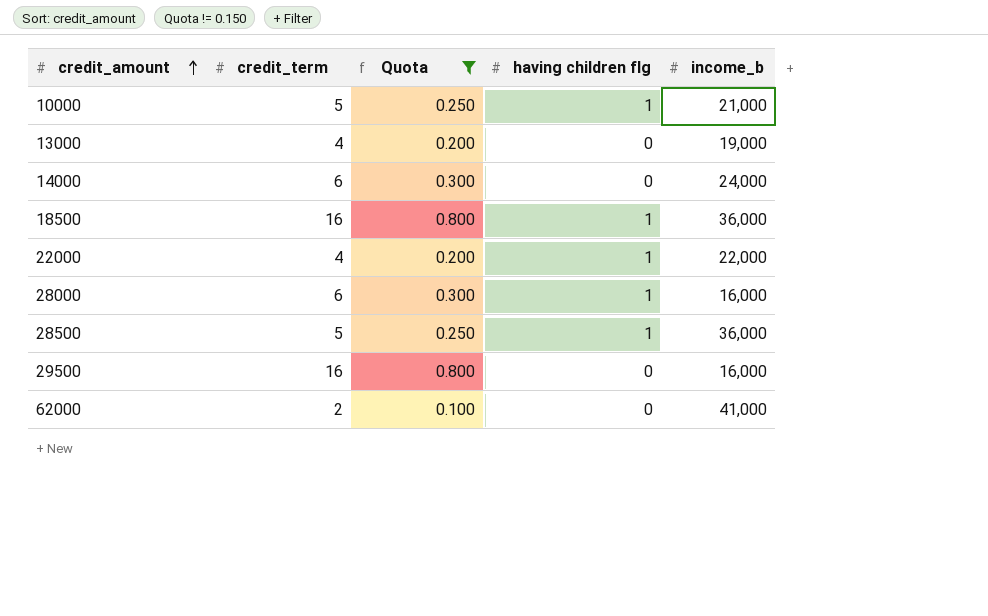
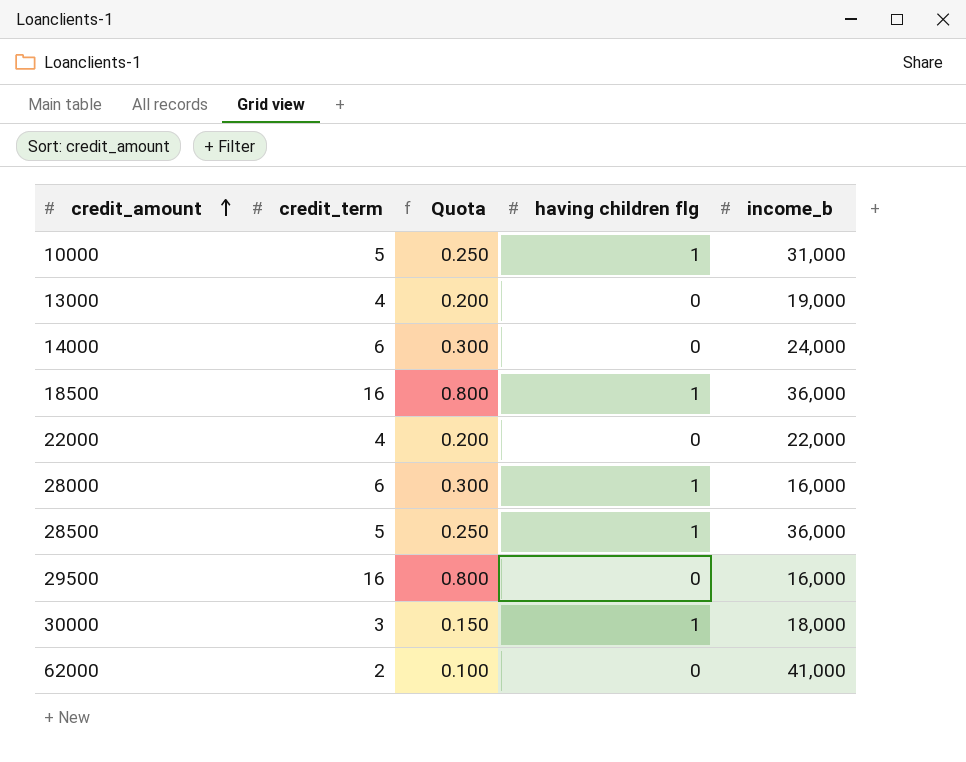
filter: Quota != 0.150 -> none
10000 | income_b: 21,000 -> 31,000
22000 | having children flg: 1 -> 0

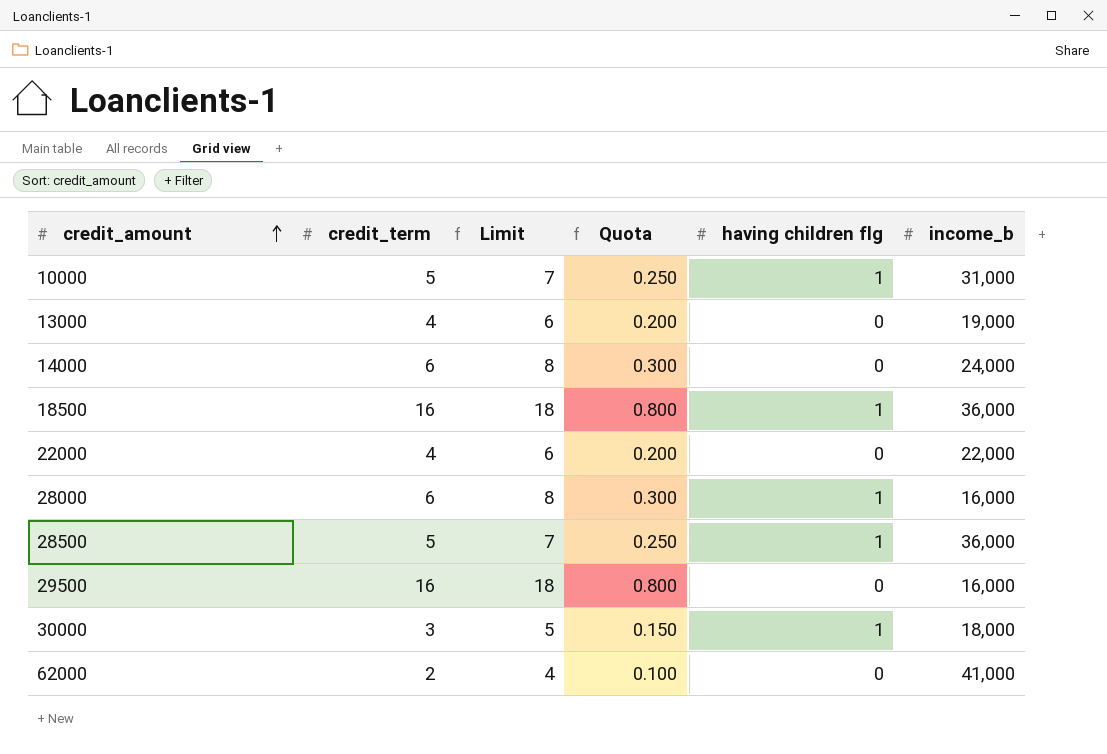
column Limit | formula: none -> [credit_term] + 2

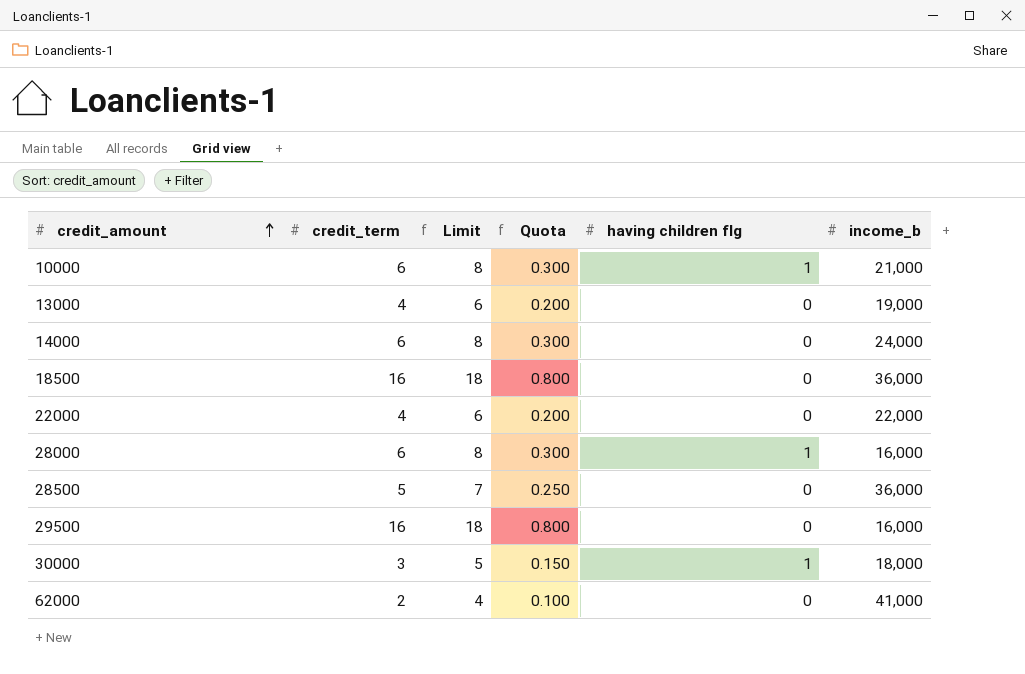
10000 | credit_term: 5 -> 6
10000 | Limit: 7 -> 8
10000 | Quota: 0.250 -> 0.300
10000 | income_b: 31,000 -> 21,000
18500 | having children flg: 1 -> 0
28500 | having children flg: 1 -> 0

